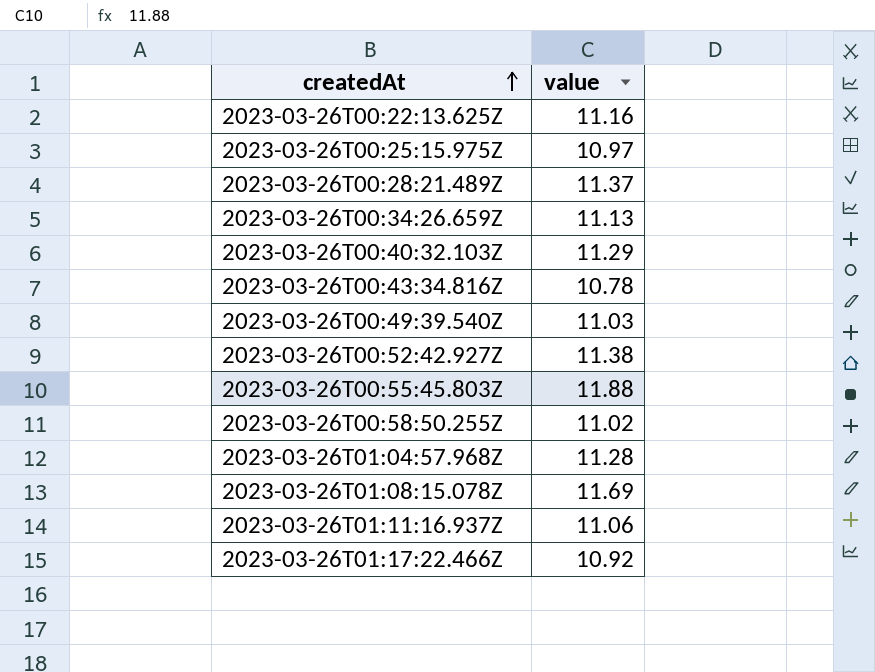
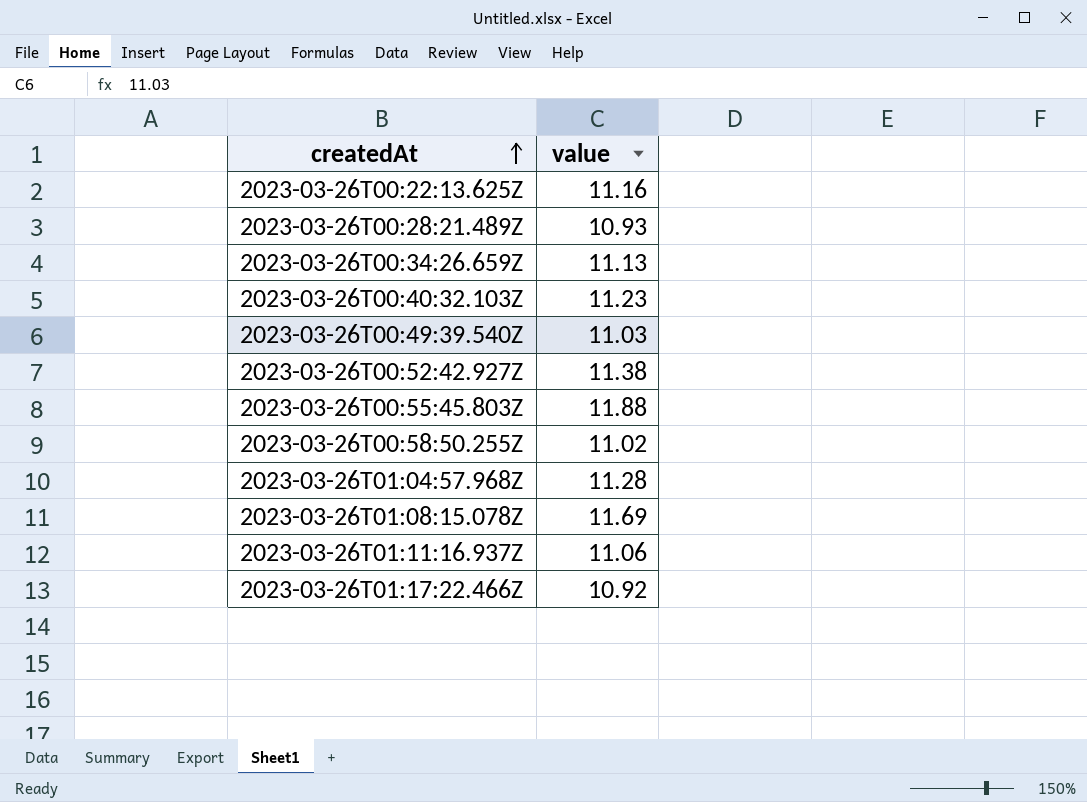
row 2023-03-26T00:25:15.975Z: 10.97 -> none
row 2023-03-26T00:43:34.816Z: 10.78 -> none
2023-03-26T00:28:21.489Z | value: 11.37 -> 10.93
2023-03-26T00:40:32.103Z | value: 11.29 -> 11.23

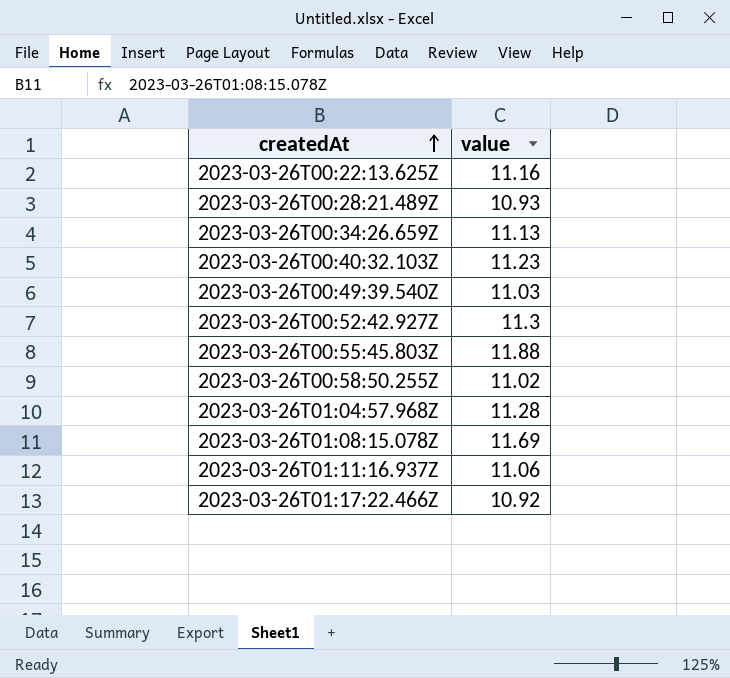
2023-03-26T00:52:42.927Z | value: 11.38 -> 11.3

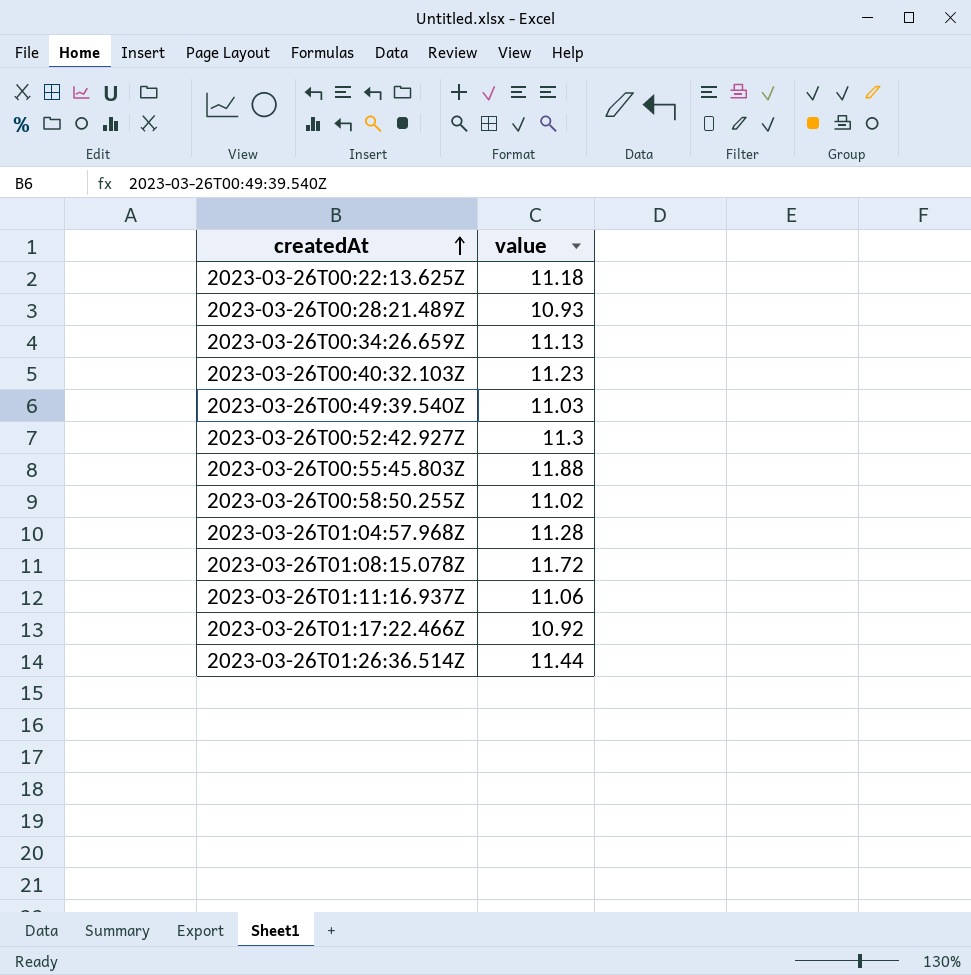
2023-03-26T00:22:13.625Z | value: 11.16 -> 11.18
2023-03-26T01:08:15.078Z | value: 11.69 -> 11.72
row 2023-03-26T01:26:36.514Z: none -> 11.44

